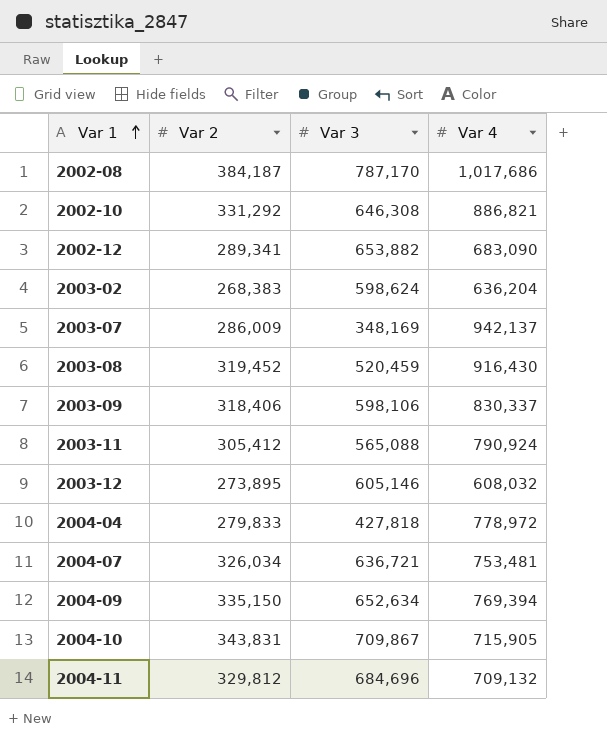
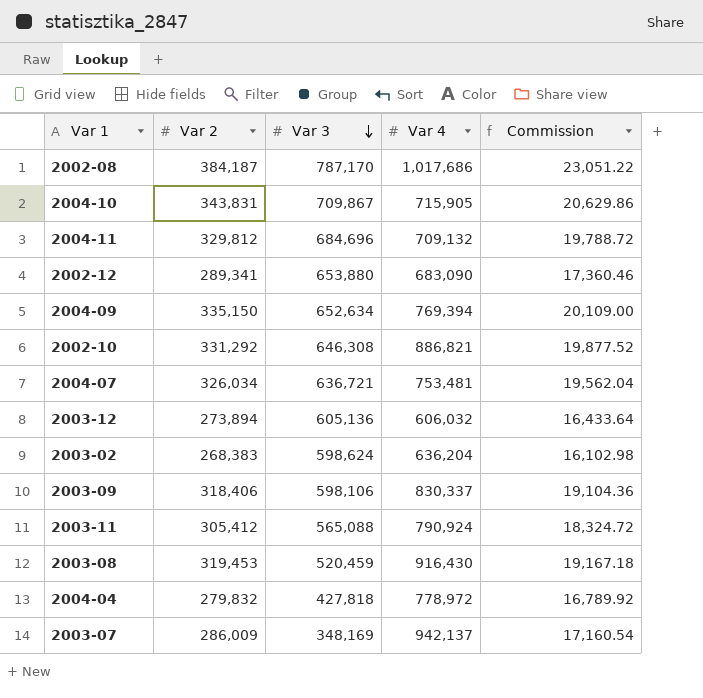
row order: Var 1 ascending -> Var 3 descending
column Commission | formula: none -> [Var 2] * 0.06
2002-12 | Var 3: 653,882 -> 653,880
2003-12 | Var 2: 273,895 -> 273,894
2003-12 | Var 3: 605,146 -> 605,136
2003-12 | Var 4: 608,032 -> 606,032
2003-08 | Var 2: 319,452 -> 319,453
2004-04 | Var 2: 279,833 -> 279,832

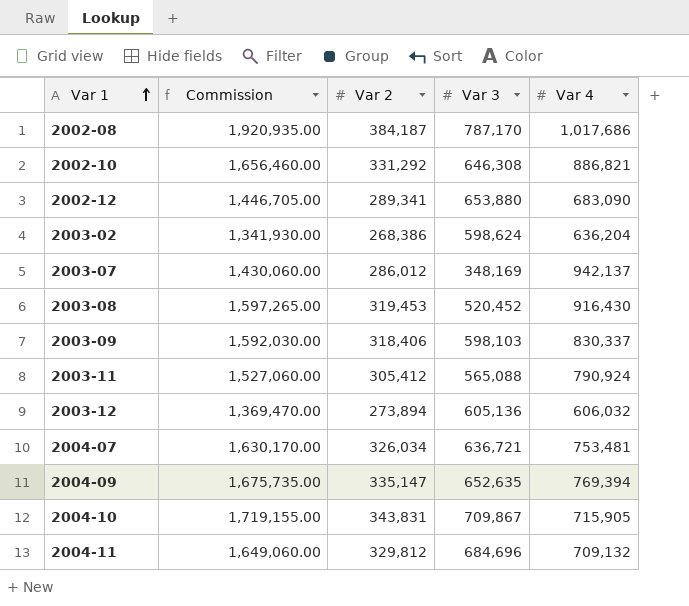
row order: Var 3 descending -> Var 1 ascending
column Commission | formula: [Var 2] * 0.06 -> [Var 2] * 5
column Commission | position: 5 -> 2
row 2004-04: 279,832 | 427,818 | 778,972 | 16,789.92 -> none
2003-02 | Var 2: 268,383 -> 268,386
2003-07 | Var 2: 286,009 -> 286,012
2003-08 | Var 3: 520,459 -> 520,452
2003-09 | Var 3: 598,106 -> 598,103
2004-09 | Var 2: 335,150 -> 335,147
2004-09 | Var 3: 652,634 -> 652,635

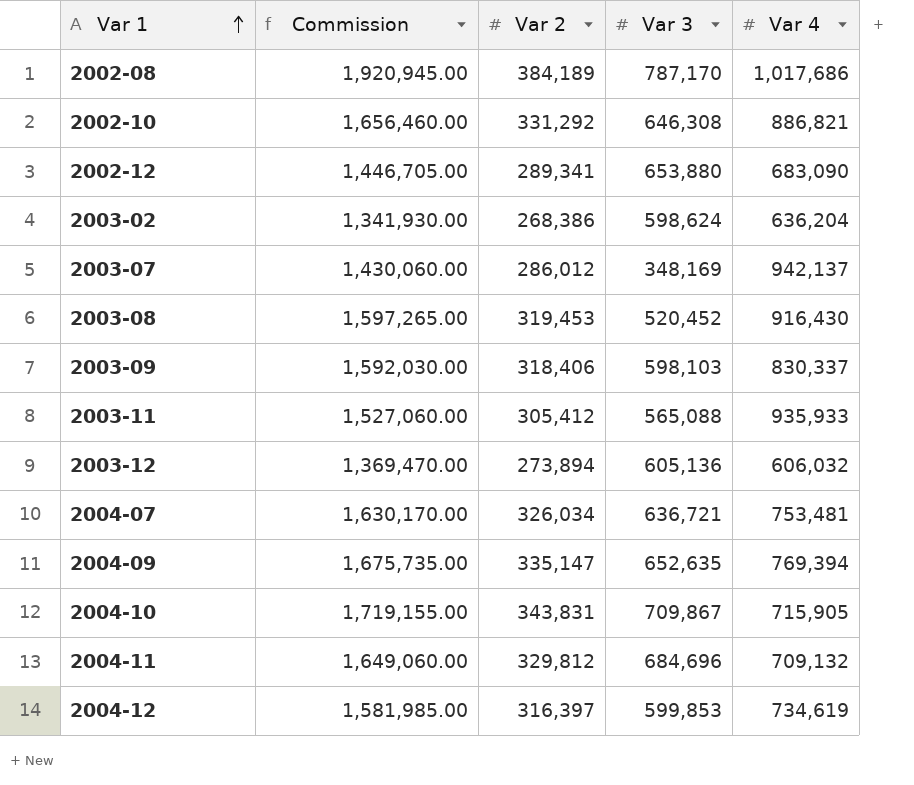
2002-08 | Commission: 1,920,935.00 -> 1,920,945.00
2002-08 | Var 2: 384,187 -> 384,189
2003-11 | Var 4: 790,924 -> 935,933
row 2004-12: none -> 1,581,985.00 | 316,397 | 599,853 | 734,619

